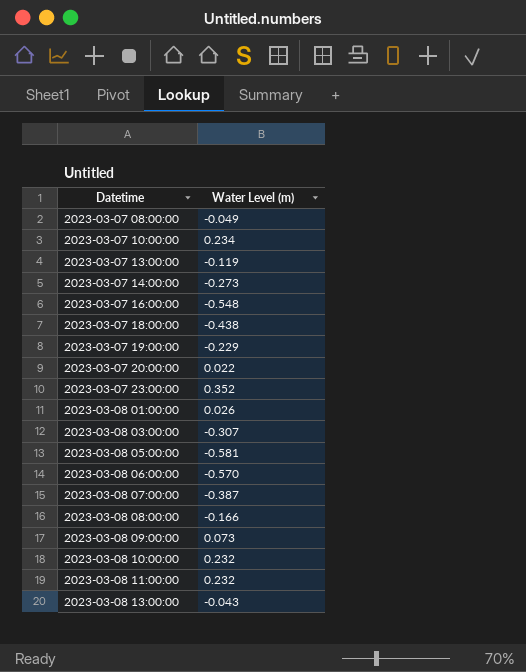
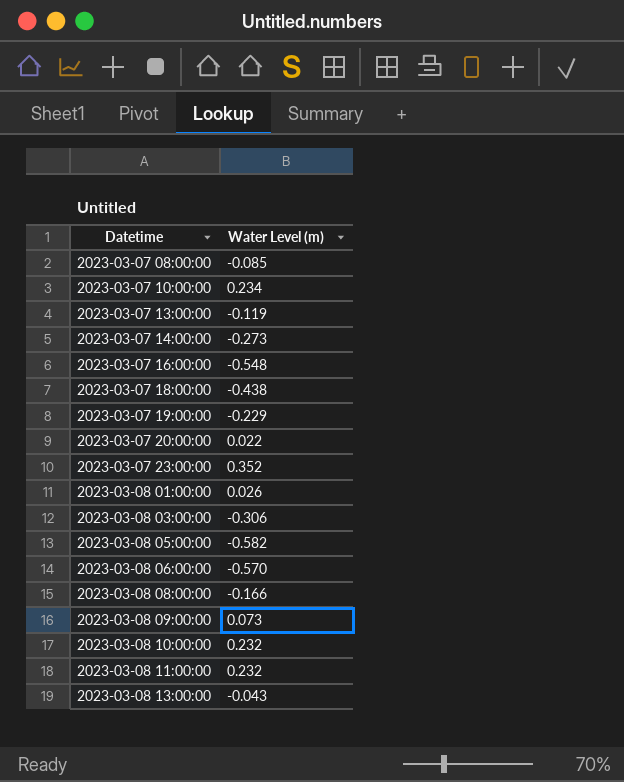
row 2023-03-08 07:00:00: -0.387 -> none
2023-03-07 08:00:00 | Water Level (m): -0.049 -> -0.085
2023-03-08 03:00:00 | Water Level (m): -0.307 -> -0.306
2023-03-08 05:00:00 | Water Level (m): -0.581 -> -0.582

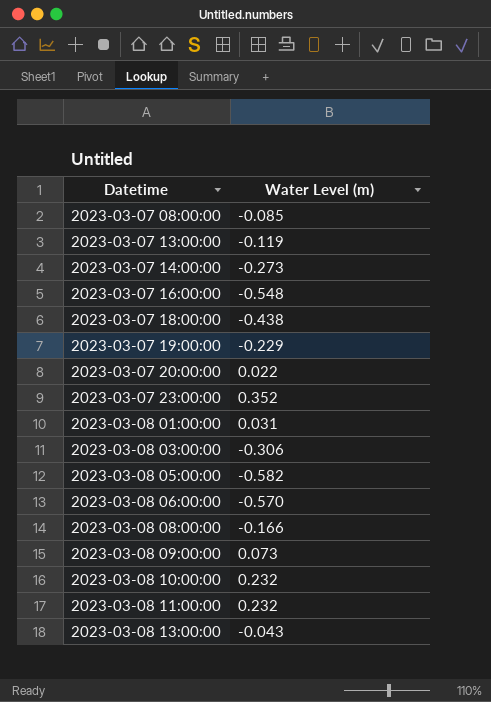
row 2023-03-07 10:00:00: 0.234 -> none
2023-03-08 01:00:00 | Water Level (m): 0.026 -> 0.031

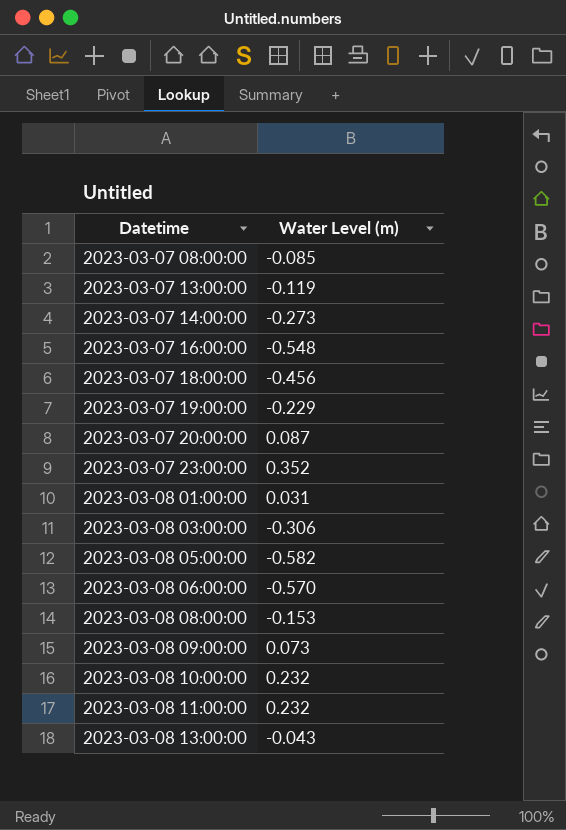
2023-03-07 18:00:00 | Water Level (m): -0.438 -> -0.456
2023-03-07 20:00:00 | Water Level (m): 0.022 -> 0.087
2023-03-08 08:00:00 | Water Level (m): -0.166 -> -0.153

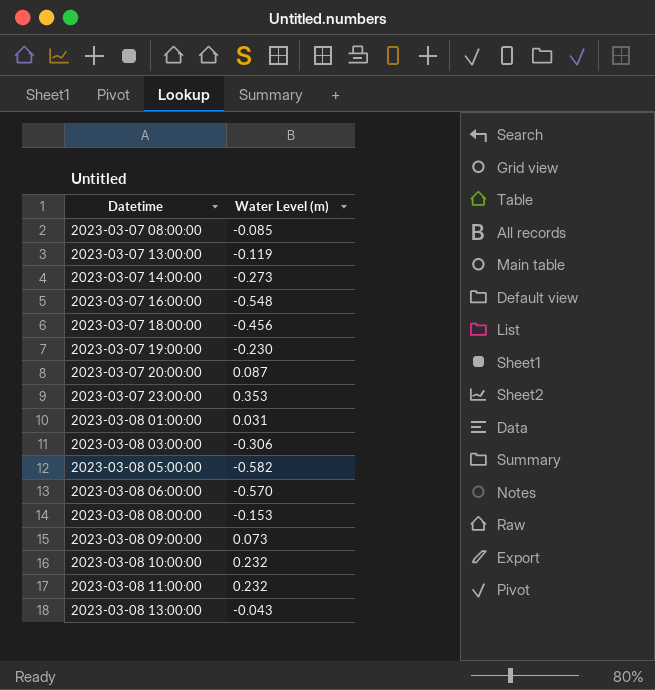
2023-03-07 19:00:00 | Water Level (m): -0.229 -> -0.230
2023-03-07 23:00:00 | Water Level (m): 0.352 -> 0.353

